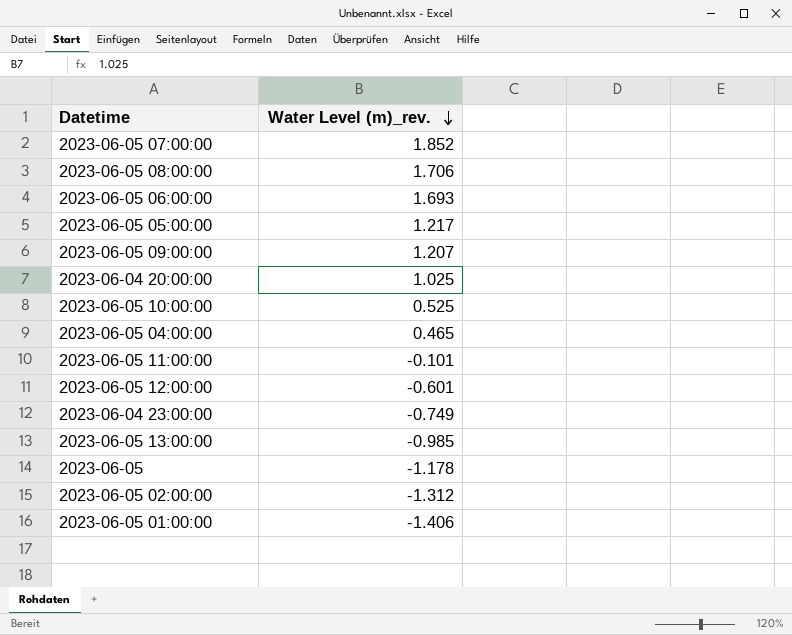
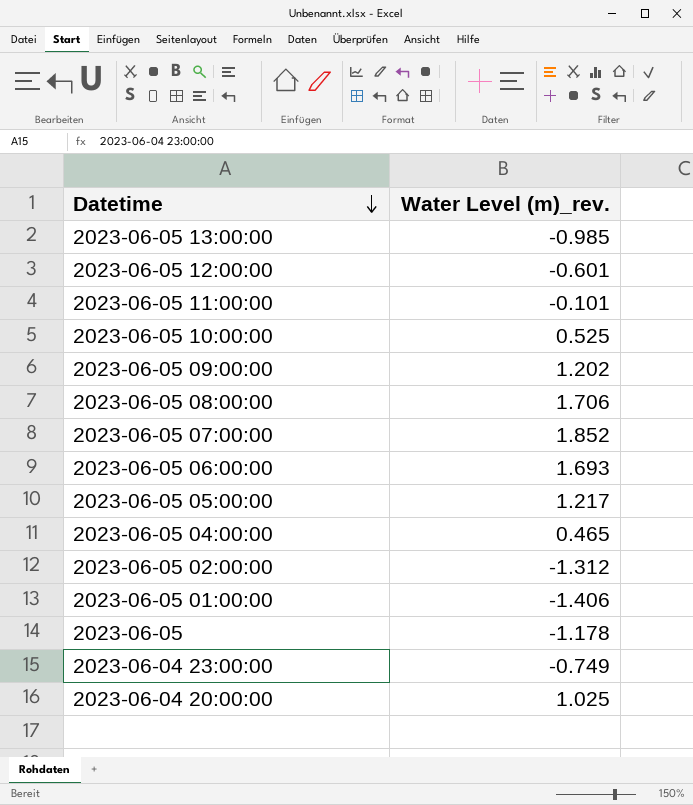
row order: Water Level (m)_rev. descending -> Datetime descending
2023-06-05 09:00:00 | Water Level (m)_rev.: 1.207 -> 1.202

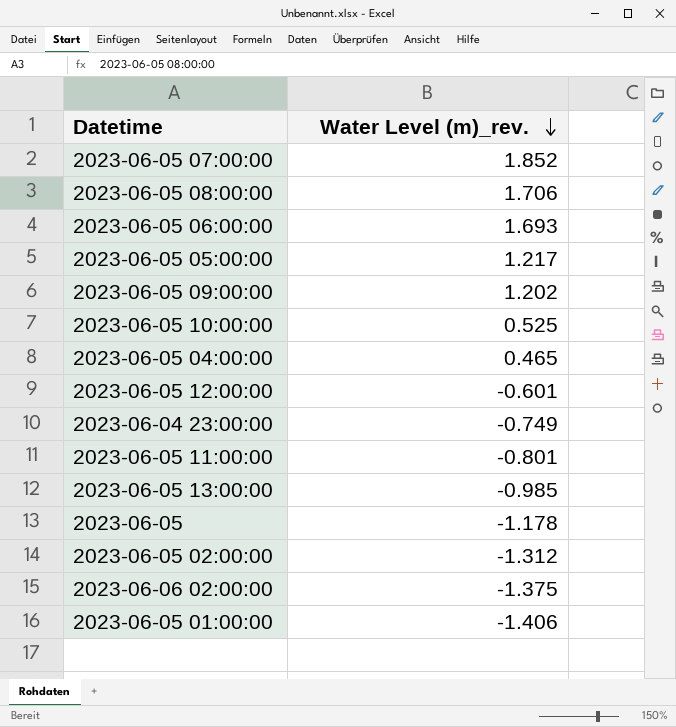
row order: Datetime descending -> Water Level (m)_rev. descending
row 2023-06-04 20:00:00: 1.025 -> none
2023-06-05 11:00:00 | Water Level (m)_rev.: -0.101 -> -0.801
row 2023-06-06 02:00:00: none -> -1.375

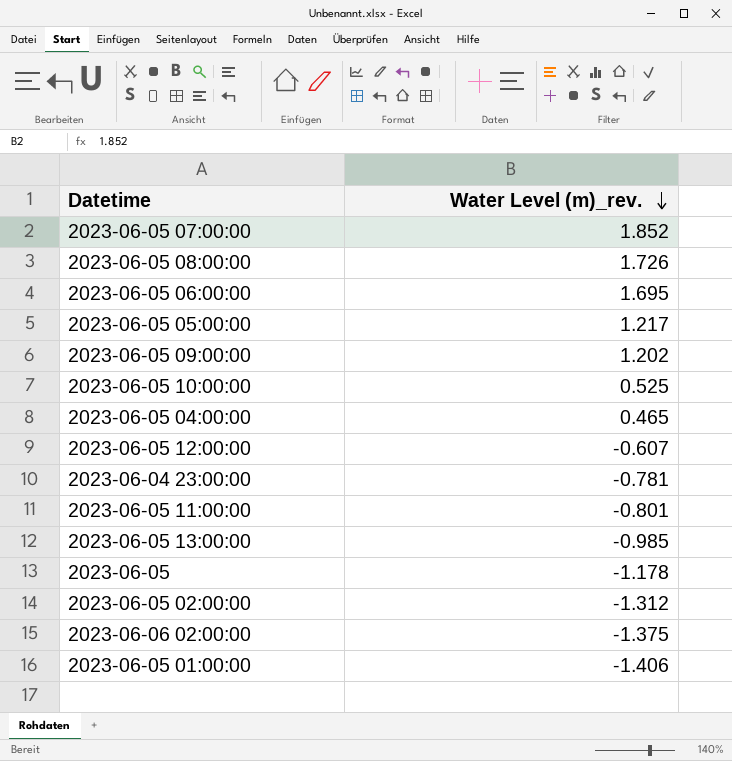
2023-06-05 08:00:00 | Water Level (m)_rev.: 1.706 -> 1.726
2023-06-05 06:00:00 | Water Level (m)_rev.: 1.693 -> 1.695
2023-06-05 12:00:00 | Water Level (m)_rev.: -0.601 -> -0.607
2023-06-04 23:00:00 | Water Level (m)_rev.: -0.749 -> -0.781

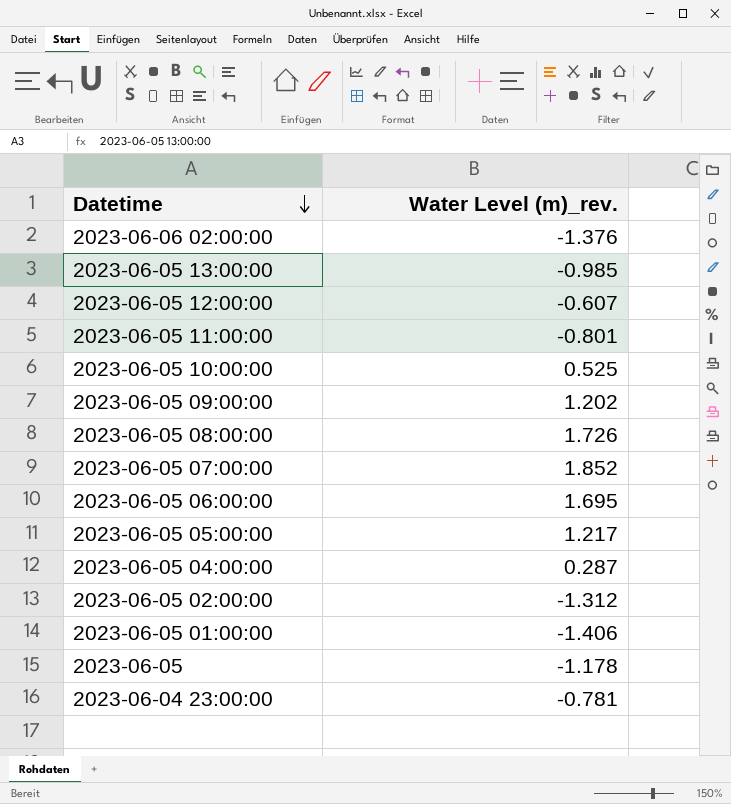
row order: Water Level (m)_rev. descending -> Datetime descending
2023-06-06 02:00:00 | Water Level (m)_rev.: -1.375 -> -1.376
2023-06-05 04:00:00 | Water Level (m)_rev.: 0.465 -> 0.287

